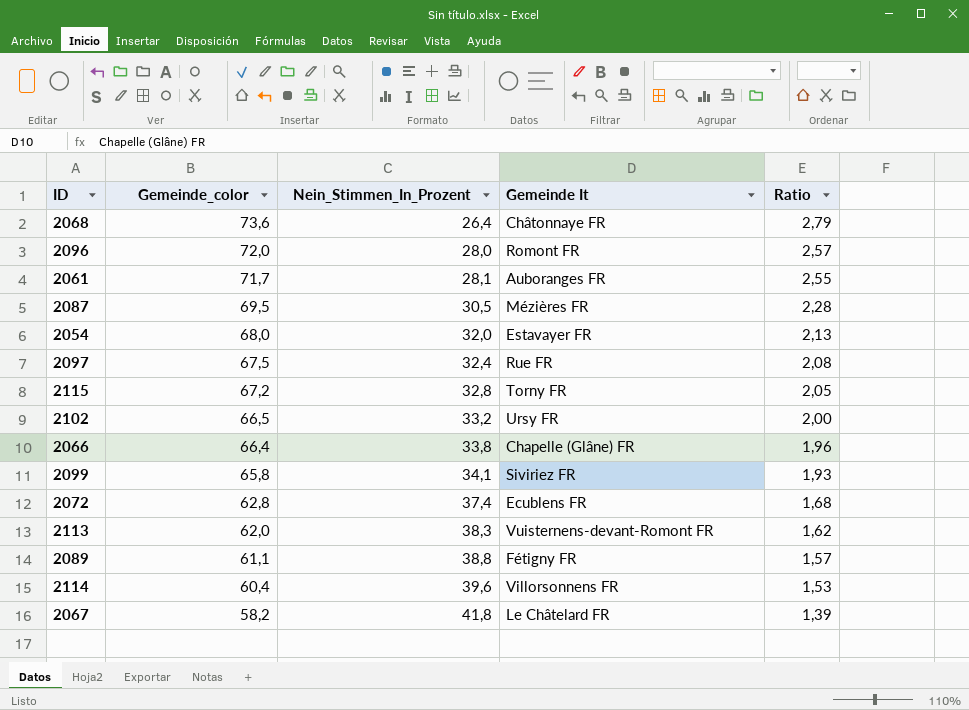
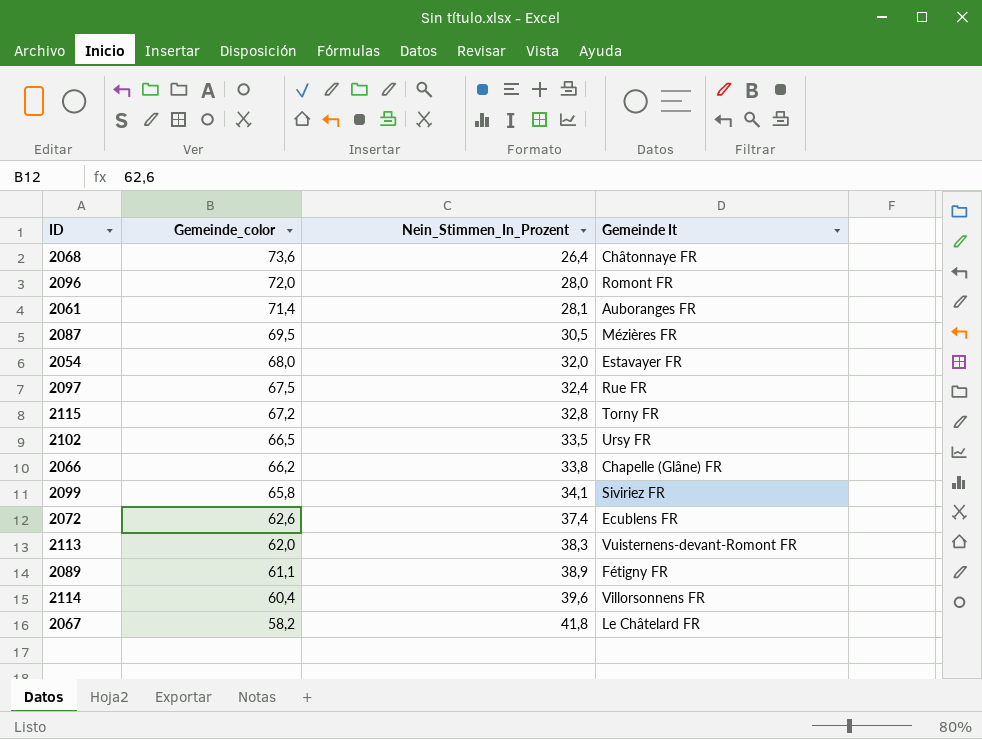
column Ratio | formula: [Gemeinde_color] / [Nein_Stimmen_In_Prozent] -> none
2061 | Gemeinde_color: 71,7 -> 71,4
2102 | Nein_Stimmen_In_Prozent: 33,2 -> 33,5
2066 | Gemeinde_color: 66,4 -> 66,2
2072 | Gemeinde_color: 62,8 -> 62,6
2089 | Nein_Stimmen_In_Prozent: 38,8 -> 38,9

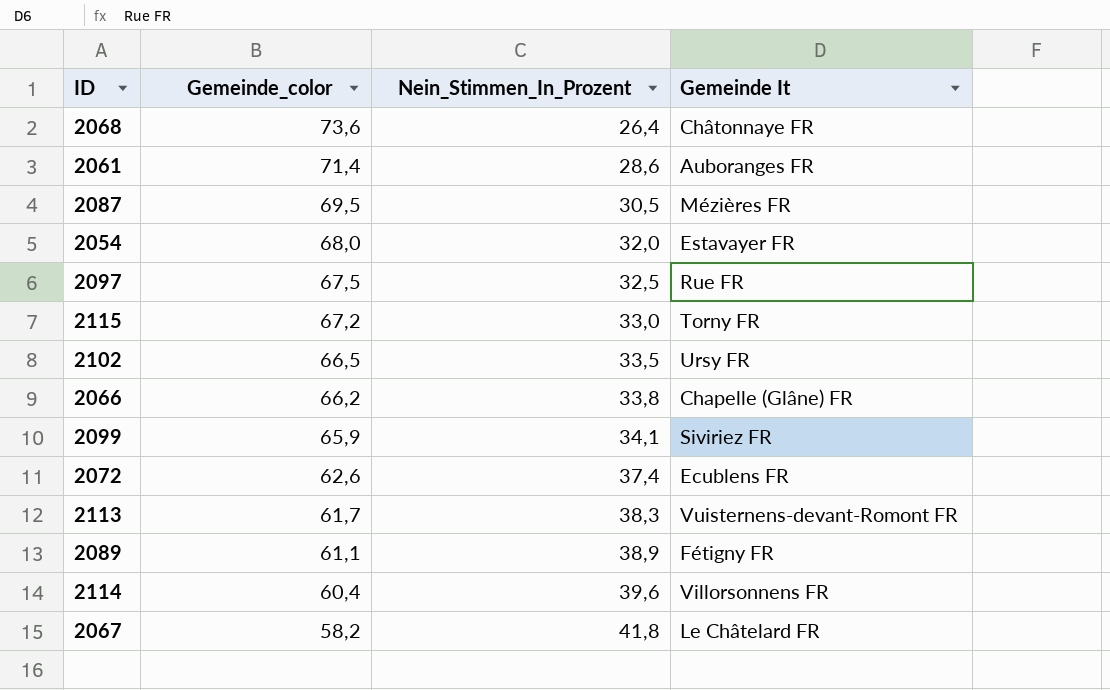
row 2096: 72,0 | 28,0 | Romont FR -> none
2061 | Nein_Stimmen_In_Prozent: 28,1 -> 28,6
2097 | Nein_Stimmen_In_Prozent: 32,4 -> 32,5
2115 | Nein_Stimmen_In_Prozent: 32,8 -> 33,0
2099 | Gemeinde_color: 65,8 -> 65,9
2113 | Gemeinde_color: 62,0 -> 61,7

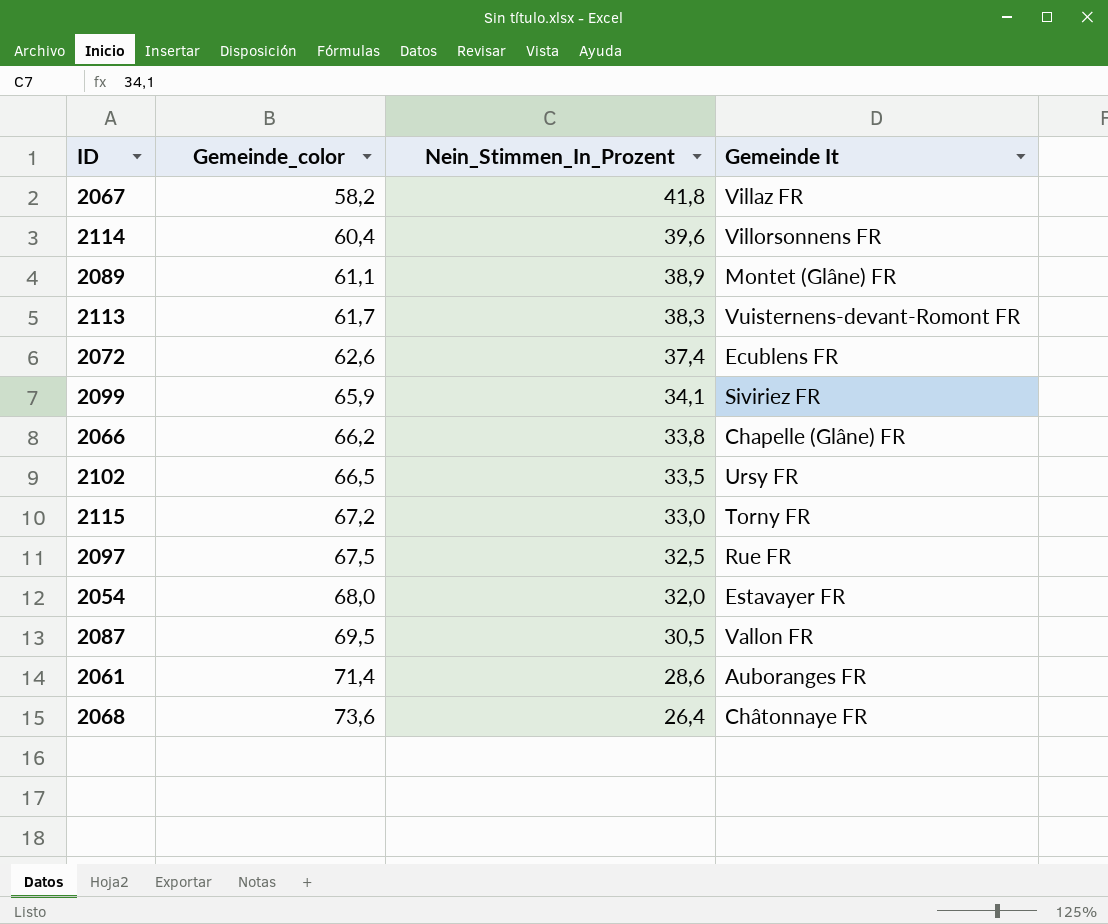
row order: Gemeinde_color descending -> Gemeinde_color ascending
2067 | Gemeinde It: Le Châtelard FR -> Villaz FR
2089 | Gemeinde It: Fétigny FR -> Montet (Glâne) FR
2087 | Gemeinde It: Mézières FR -> Vallon FR

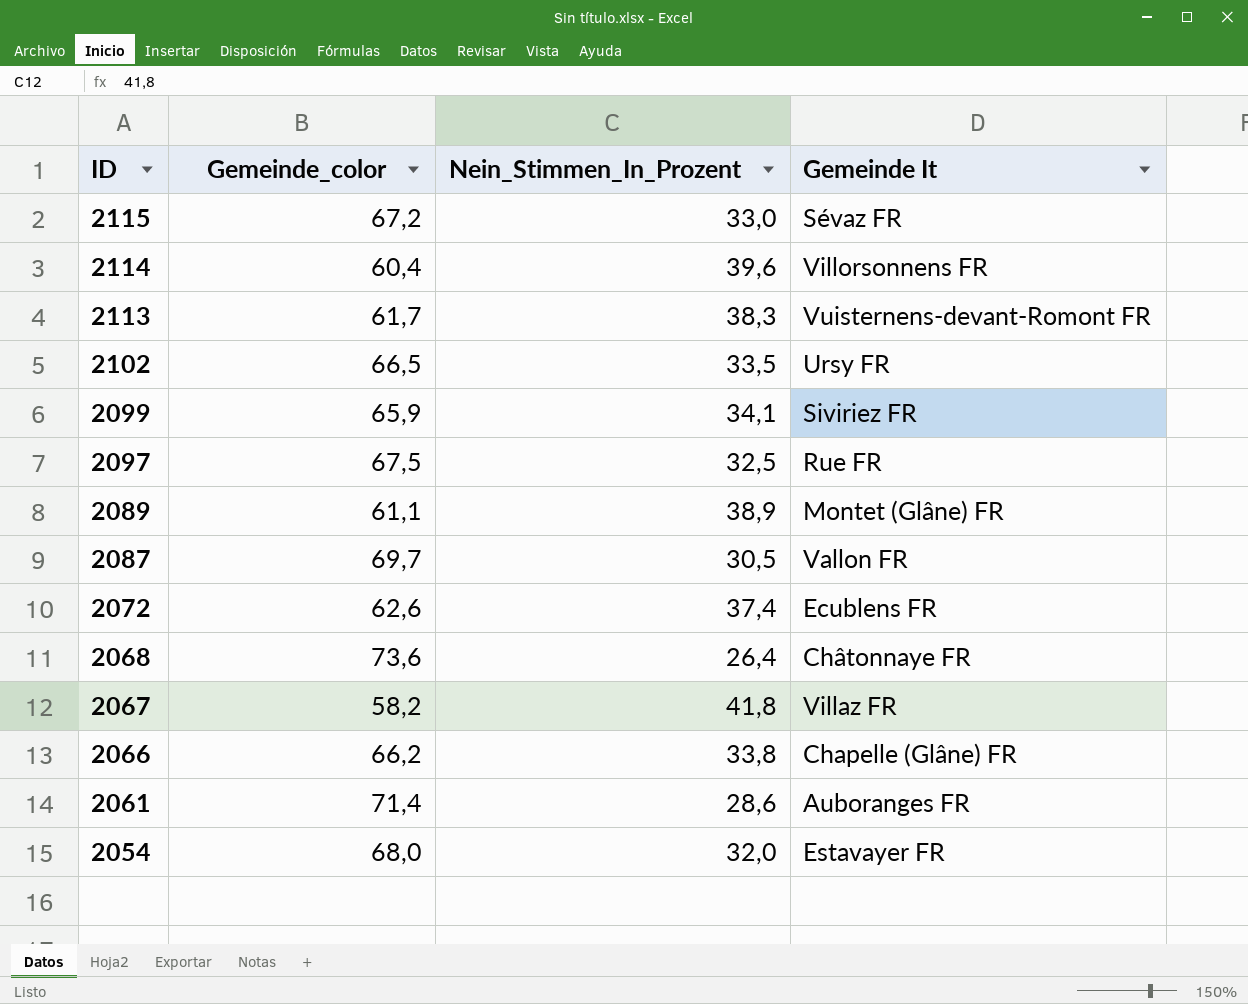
row order: Gemeinde_color ascending -> ID descending
2115 | Gemeinde It: Torny FR -> Sévaz FR
2087 | Gemeinde_color: 69,5 -> 69,7

